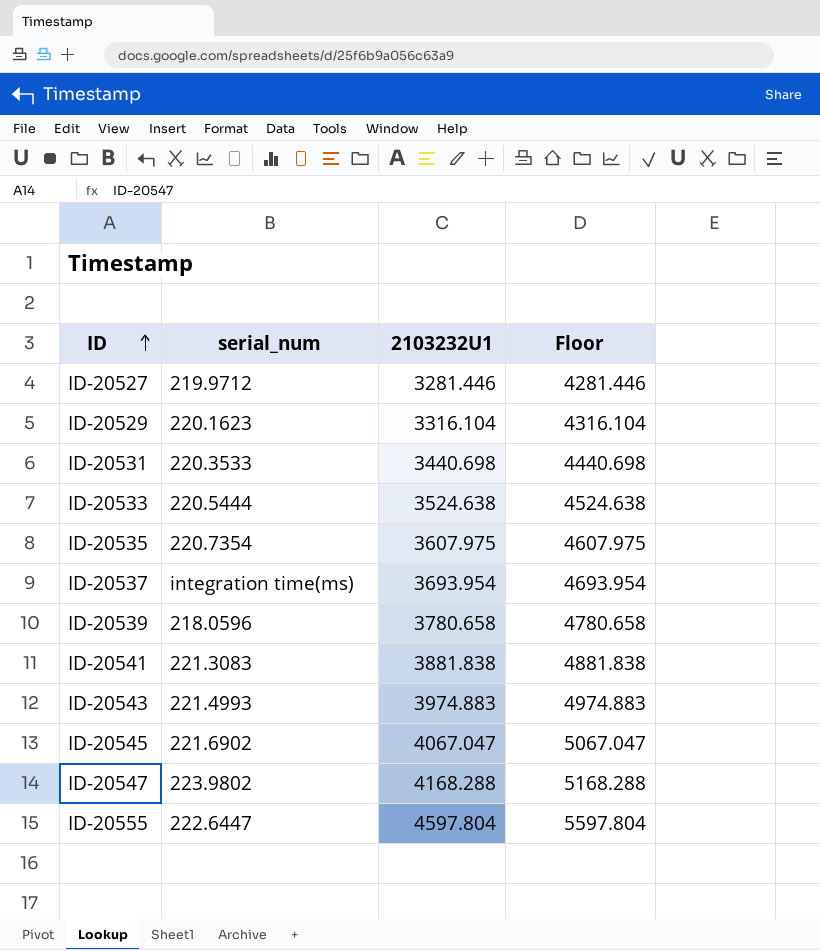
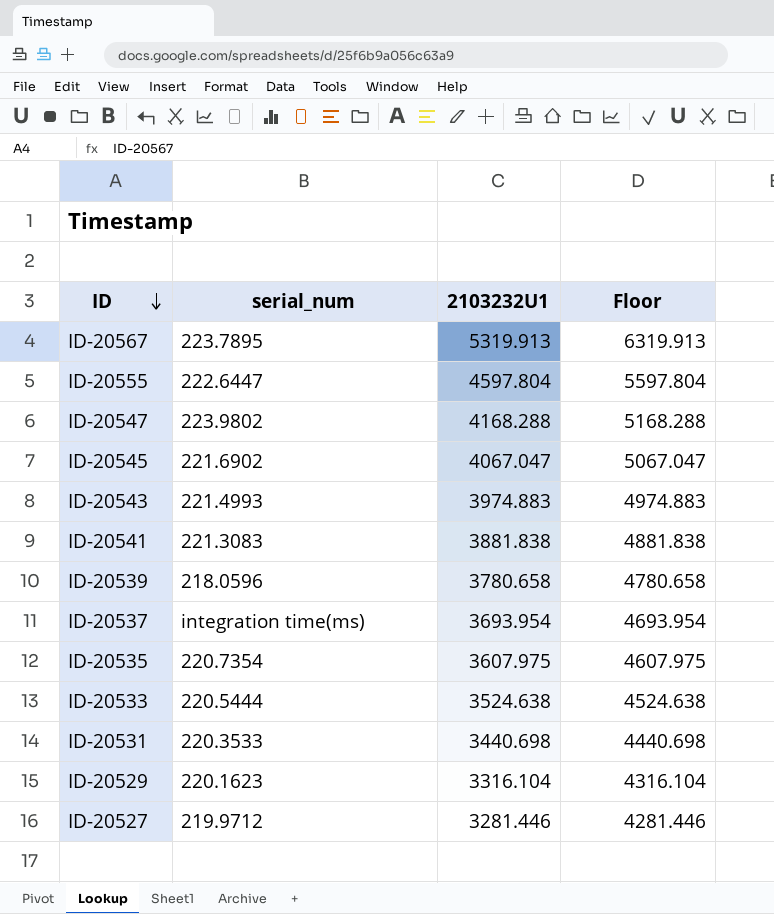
row order: ID ascending -> ID descending
row ID-20567: none -> 223.7895 | 5319.913 | 6319.913

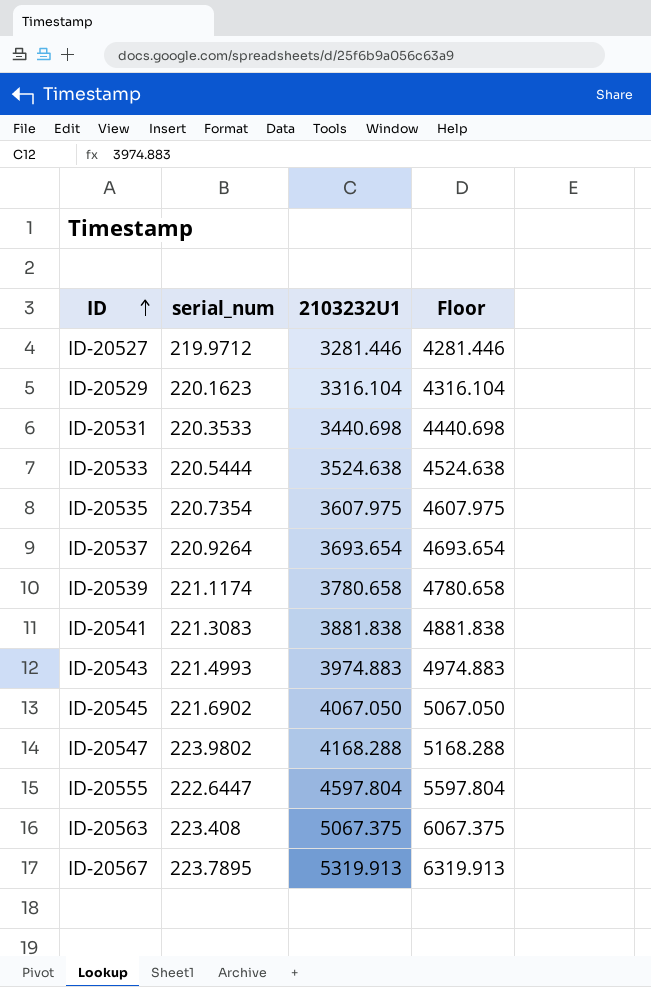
row order: ID descending -> ID ascending
ID-20537 | serial_num: integration time(ms) -> 220.9264
ID-20537 | 2103232U1: 3693.954 -> 3693.654
ID-20537 | Floor: 4693.954 -> 4693.654
ID-20539 | serial_num: 218.0596 -> 221.1174
ID-20545 | 2103232U1: 4067.047 -> 4067.050
ID-20545 | Floor: 5067.047 -> 5067.050
row ID-20563: none -> 223.408 | 5067.375 | 6067.375

